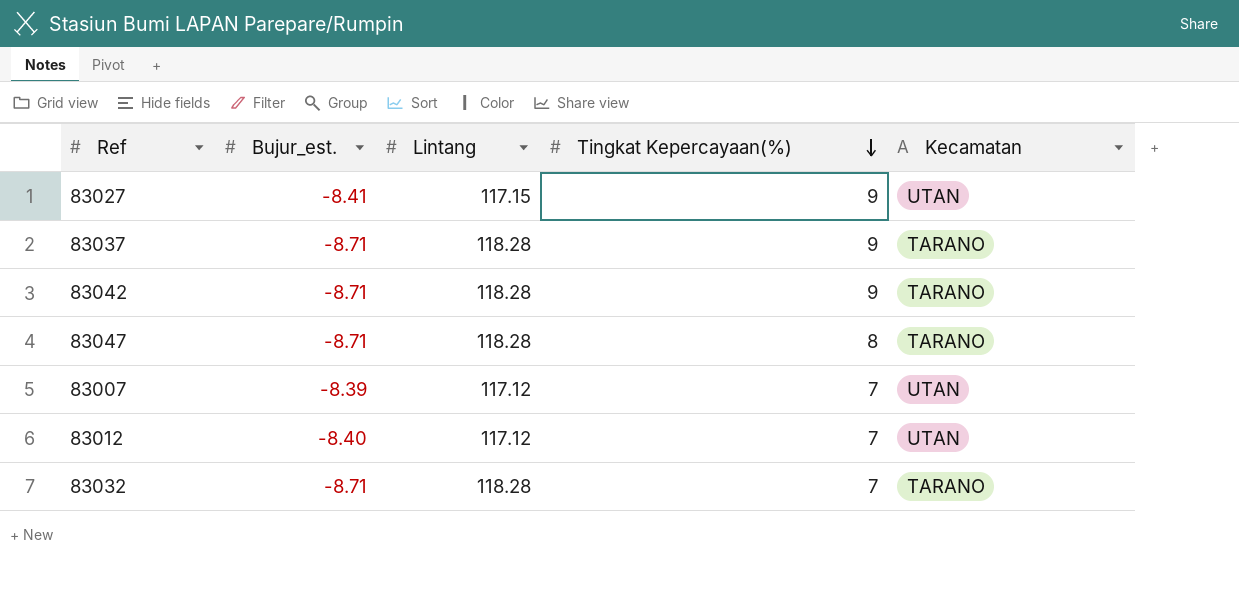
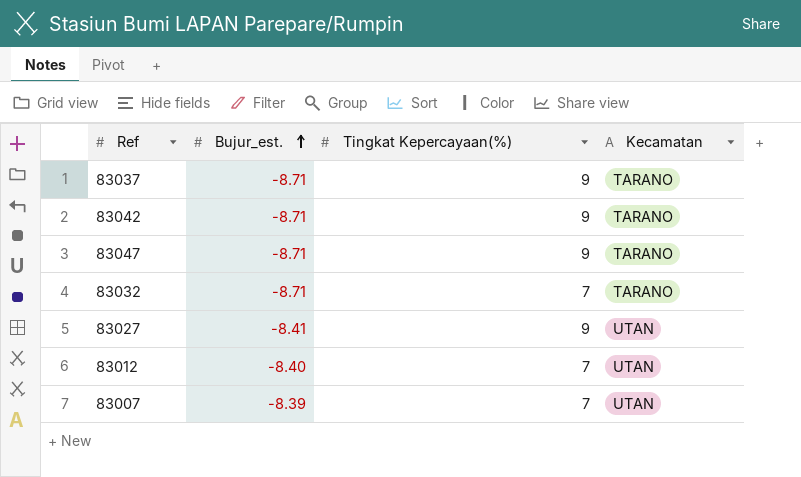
row order: Tingkat Kepercayaan(%) descending -> Bujur_est. ascending
column Lintang | position: 3 -> none
83047 | Tingkat Kepercayaan(%): 8 -> 9

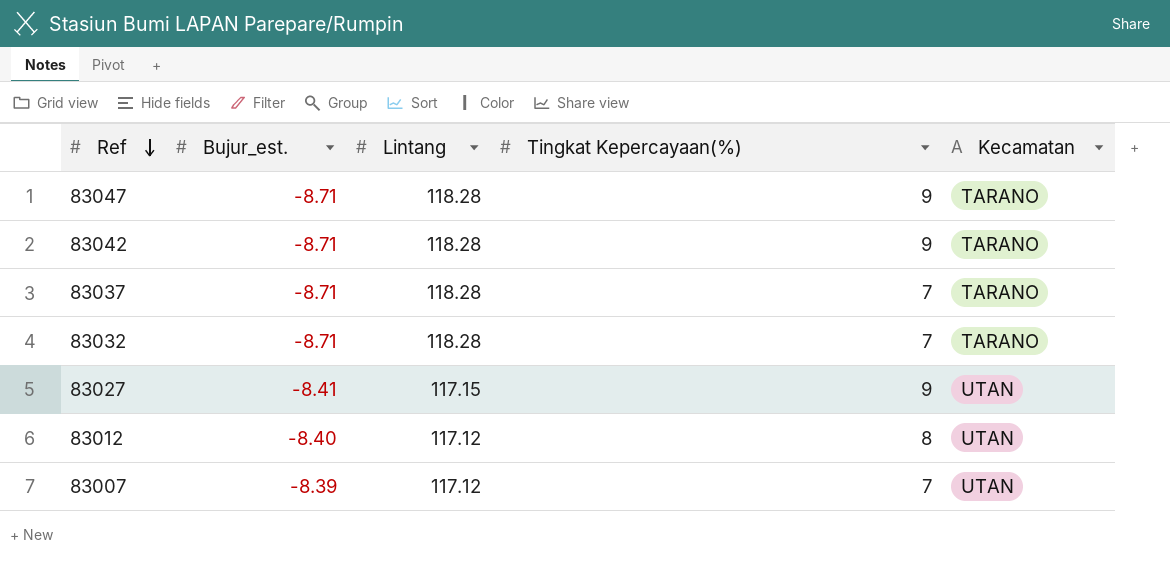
row order: Bujur_est. ascending -> Ref descending
column Lintang | position: none -> 3
83037 | Tingkat Kepercayaan(%): 9 -> 7
83012 | Tingkat Kepercayaan(%): 7 -> 8

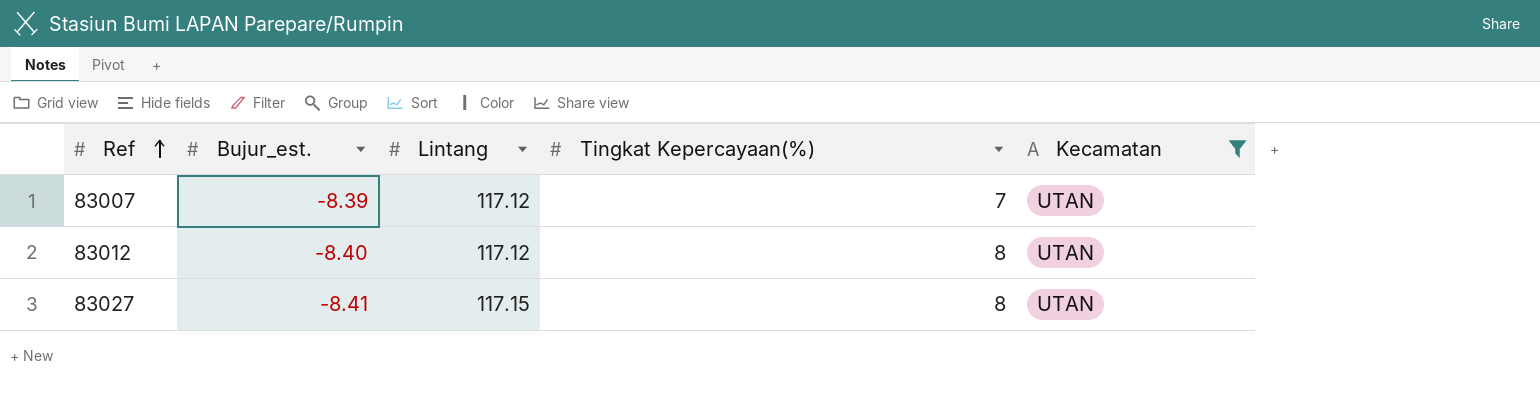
filter: none -> Kecamatan = UTAN
row order: Ref descending -> Ref ascending
83027 | Tingkat Kepercayaan(%): 9 -> 8

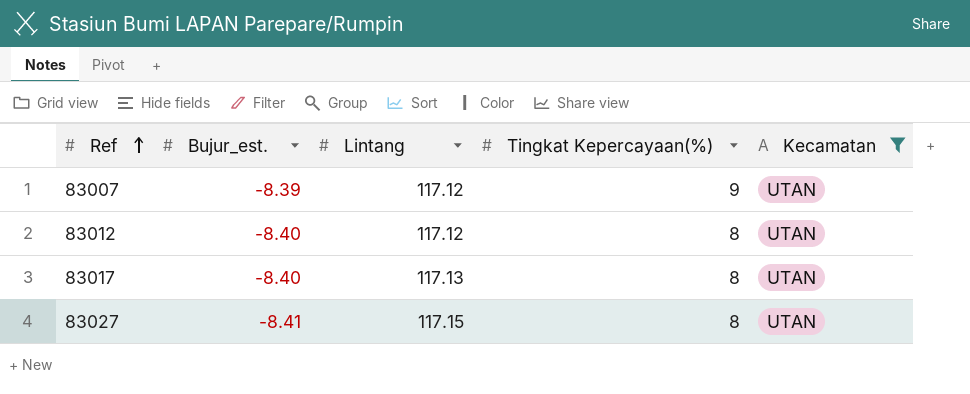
83007 | Tingkat Kepercayaan(%): 7 -> 9
row 83017: none -> -8.40 | 117.13 | 8 | UTAN

